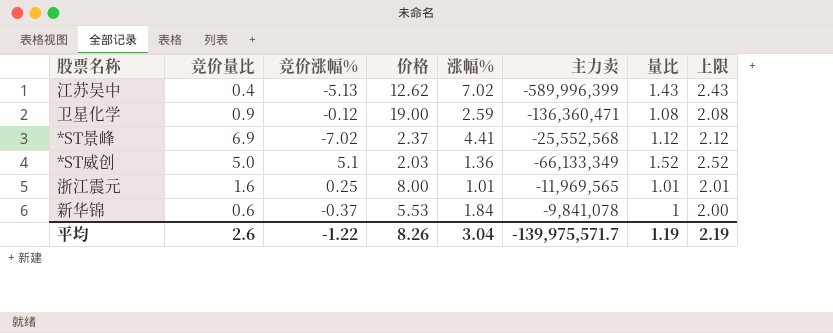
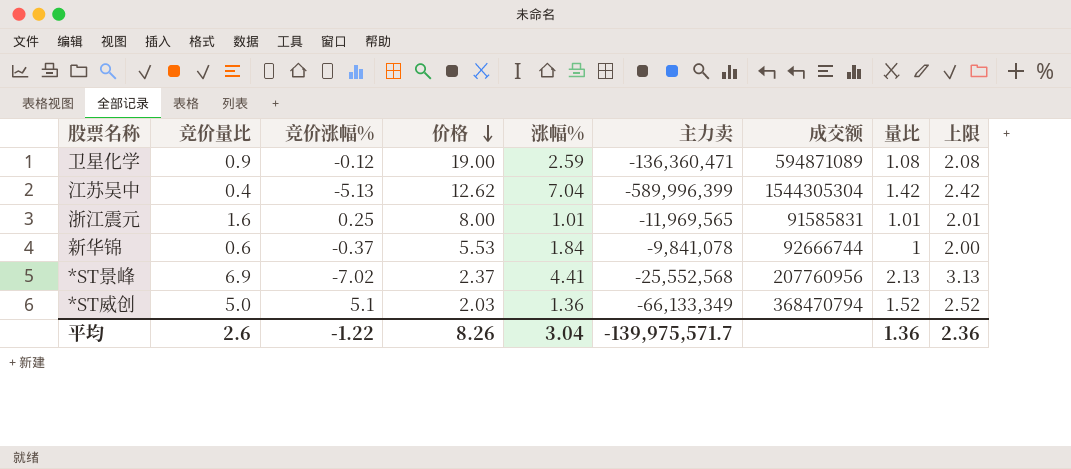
row order: none -> 价格 descending
column 成交额 | position: none -> 7
江苏吴中 | 涨幅%: 7.02 -> 7.04
江苏吴中 | 量比: 1.43 -> 1.42
江苏吴中 | 上限: 2.43 -> 2.42
*ST景峰 | 量比: 1.12 -> 2.13
*ST景峰 | 上限: 2.12 -> 3.13
平均 | 量比: 1.19 -> 1.36
平均 | 上限: 2.19 -> 2.36

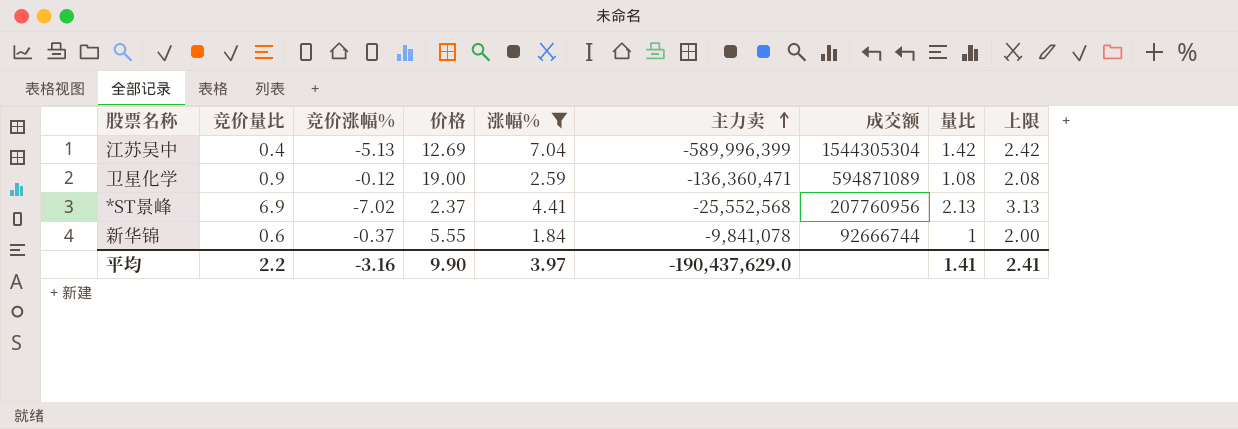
filter: none -> 涨幅% >= 1.84
row order: 价格 descending -> 主力卖 ascending
江苏吴中 | 价格: 12.62 -> 12.69
新华锦 | 价格: 5.53 -> 5.55
平均 | 竞价量比: 2.6 -> 2.2
平均 | 竞价涨幅%: -1.22 -> -3.16
平均 | 价格: 8.26 -> 9.90
平均 | 涨幅%: 3.04 -> 3.97
平均 | 主力卖: -139,975,571.7 -> -190,437,629.0
平均 | 量比: 1.36 -> 1.41
平均 | 上限: 2.36 -> 2.41

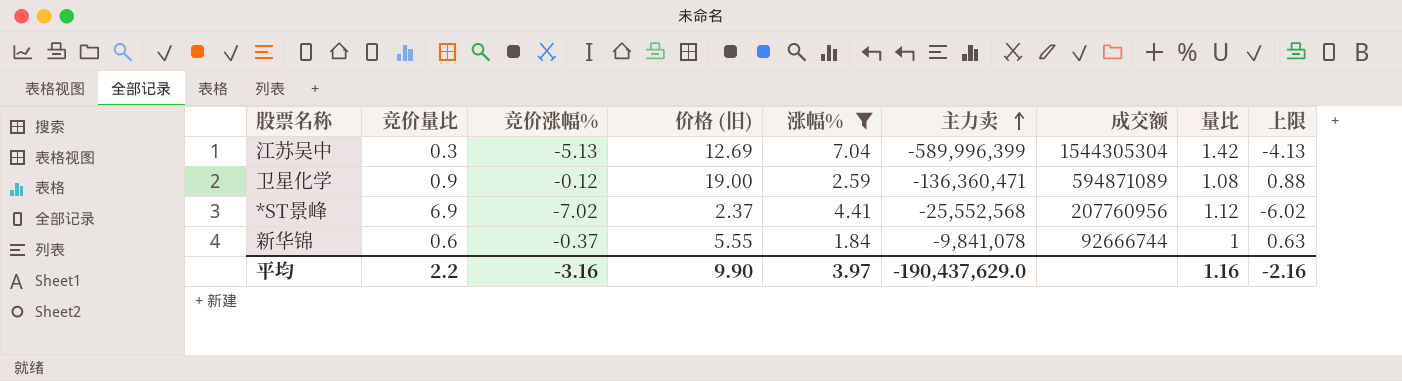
column name: 价格 -> 价格 (旧)
column 上限 | formula: [量比] + 1 -> [竞价涨幅%] + 1
江苏吴中 | 竞价量比: 0.4 -> 0.3
*ST景峰 | 量比: 2.13 -> 1.12
平均 | 量比: 1.41 -> 1.16
平均 | 上限: 2.41 -> -2.16

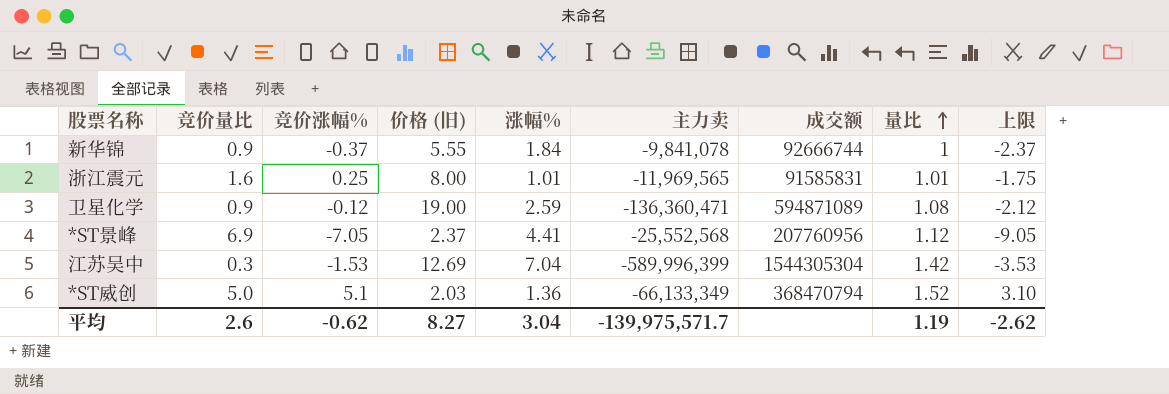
filter: 涨幅% >= 1.84 -> none
row order: 主力卖 ascending -> 量比 ascending
column 上限 | formula: [竞价涨幅%] + 1 -> [竞价涨幅%] - 2
新华锦 | 竞价量比: 0.6 -> 0.9
*ST景峰 | 竞价涨幅%: -7.02 -> -7.05
江苏吴中 | 竞价涨幅%: -5.13 -> -1.53
平均 | 竞价量比: 2.2 -> 2.6
平均 | 竞价涨幅%: -3.16 -> -0.62
平均 | 价格 (旧): 9.90 -> 8.27
平均 | 涨幅%: 3.97 -> 3.04
平均 | 主力卖: -190,437,629.0 -> -139,975,571.7
平均 | 量比: 1.16 -> 1.19
平均 | 上限: -2.16 -> -2.62

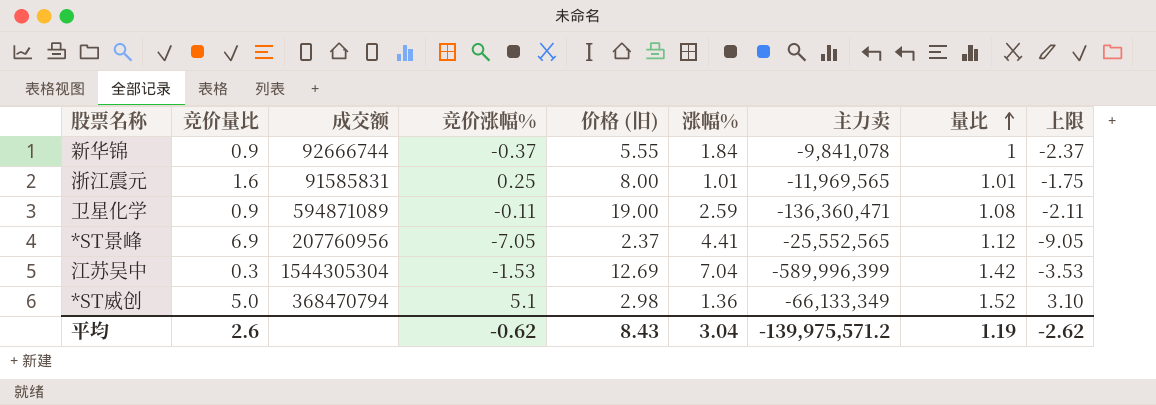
column 成交额 | position: 7 -> 3
卫星化学 | 竞价涨幅%: -0.12 -> -0.11
卫星化学 | 上限: -2.12 -> -2.11
*ST景峰 | 主力卖: -25,552,568 -> -25,552,565
*ST威创 | 价格 (旧): 2.03 -> 2.98
平均 | 价格 (旧): 8.27 -> 8.43
平均 | 主力卖: -139,975,571.7 -> -139,975,571.2

